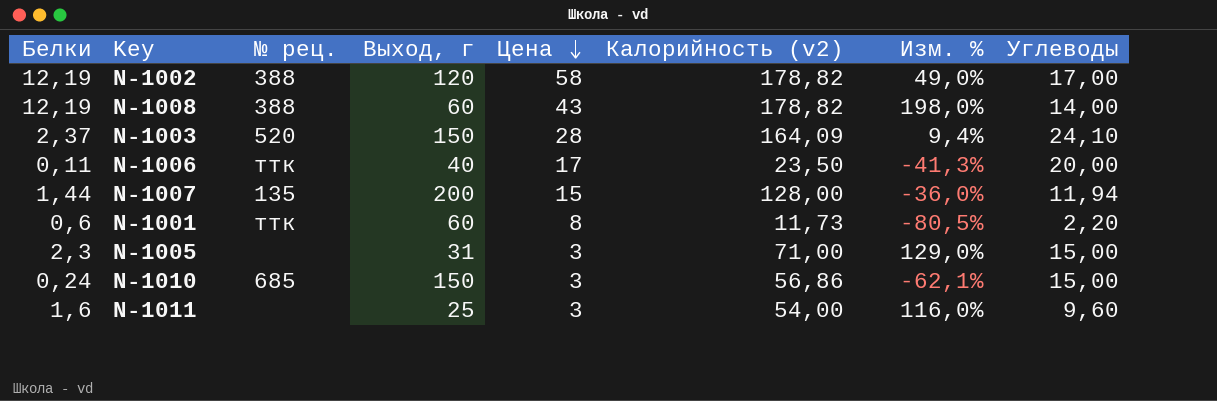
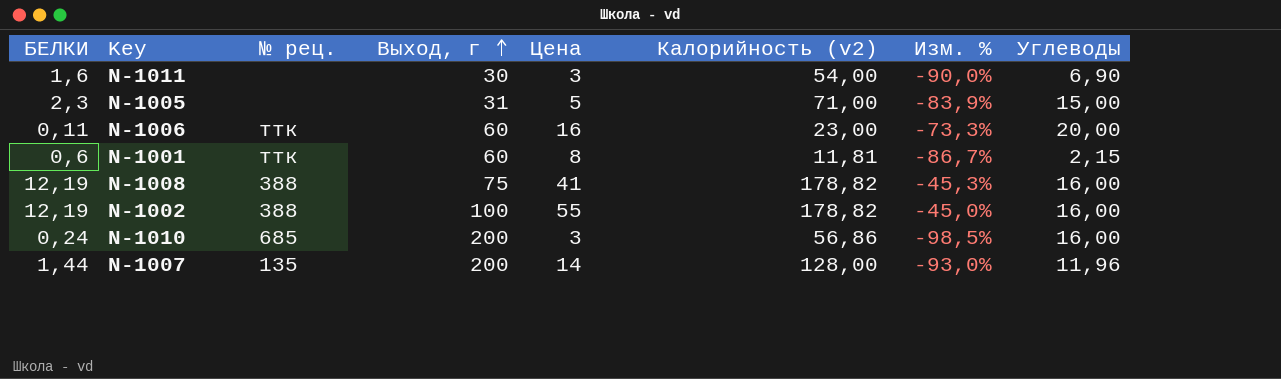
row order: Цена descending -> Выход, г ascending
column name: Белки -> БЕЛКИ
column Изм. % | formula: ([Калорийность (v2)] - [Выход, г]) / [Выход, г] -> ([Цена] - [Выход, г]) / [Выход, г]
row N-1003: 2,37 | 520 | 150 | 28 | 164,09 | 9,4% | 24,10 -> none
N-1011 | Выход, г: 25 -> 30
N-1011 | Углеводы: 9,60 -> 6,90
N-1005 | Цена: 3 -> 5
N-1006 | Выход, г: 40 -> 60
N-1006 | Цена: 17 -> 16
N-1006 | Калорийность (v2): 23,50 -> 23,00
N-1001 | Калорийность (v2): 11,73 -> 11,81
N-1001 | Углеводы: 2,20 -> 2,15
N-1008 | Выход, г: 60 -> 75
N-1008 | Цена: 43 -> 41
N-1008 | Углеводы: 14,00 -> 16,00
N-1002 | Выход, г: 120 -> 100
N-1002 | Цена: 58 -> 55
N-1002 | Углеводы: 17,00 -> 16,00
N-1010 | Выход, г: 150 -> 200
N-1010 | Углеводы: 15,00 -> 16,00
N-1007 | Цена: 15 -> 14
N-1007 | Углеводы: 11,94 -> 11,96

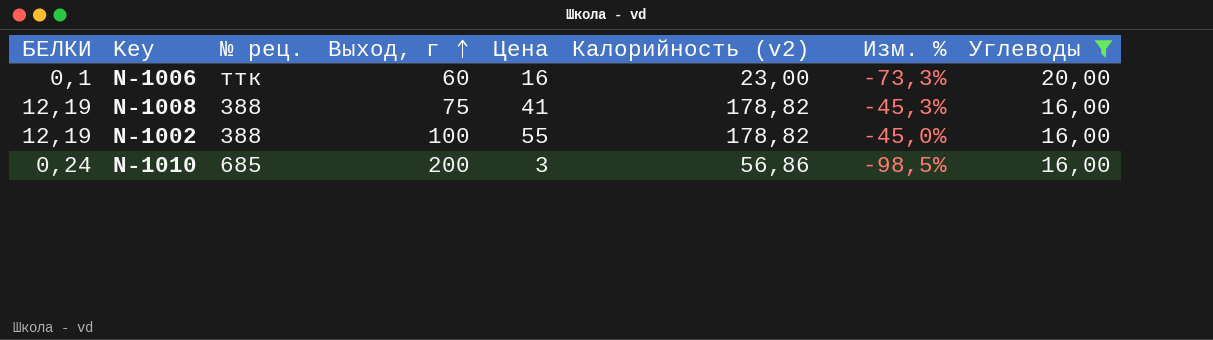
filter: none -> Углеводы >= 16,00
N-1006 | БЕЛКИ: 0,11 -> 0,1

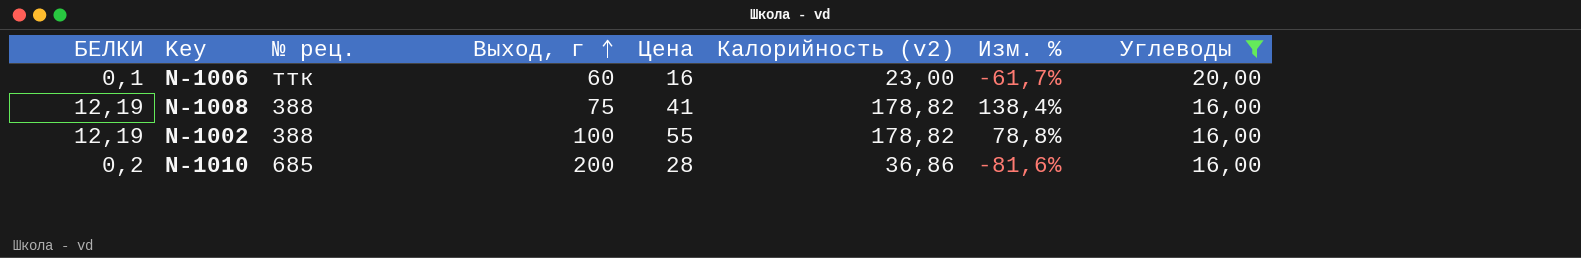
column Изм. % | formula: ([Цена] - [Выход, г]) / [Выход, г] -> ([Калорийность (v2)] - [Выход, г]) / [Выход, г]
N-1010 | БЕЛКИ: 0,24 -> 0,2
N-1010 | Цена: 3 -> 28
N-1010 | Калорийность (v2): 56,86 -> 36,86

